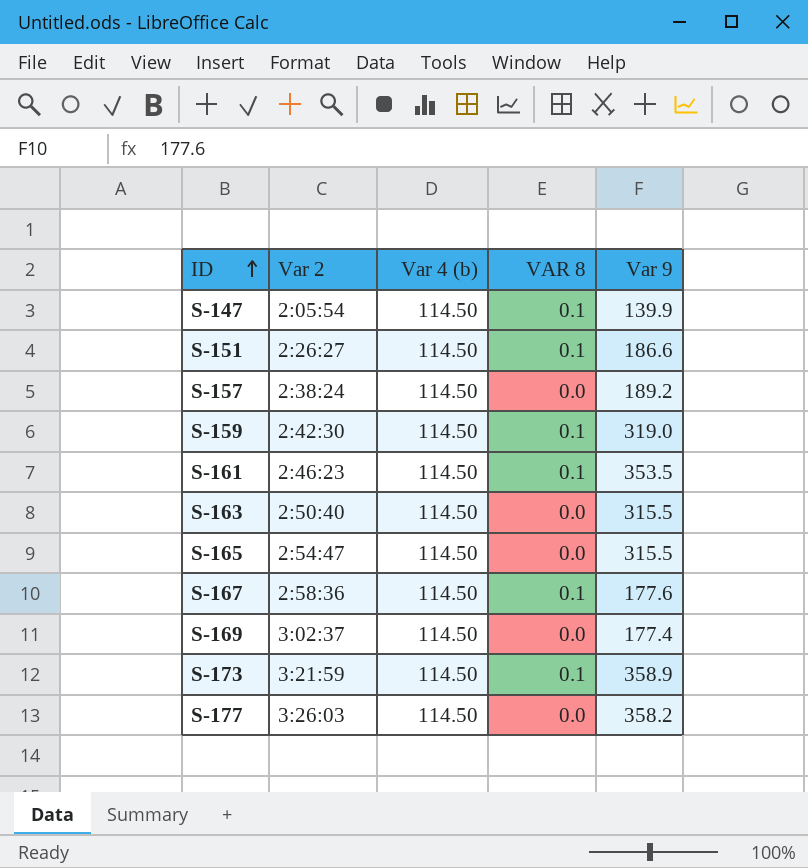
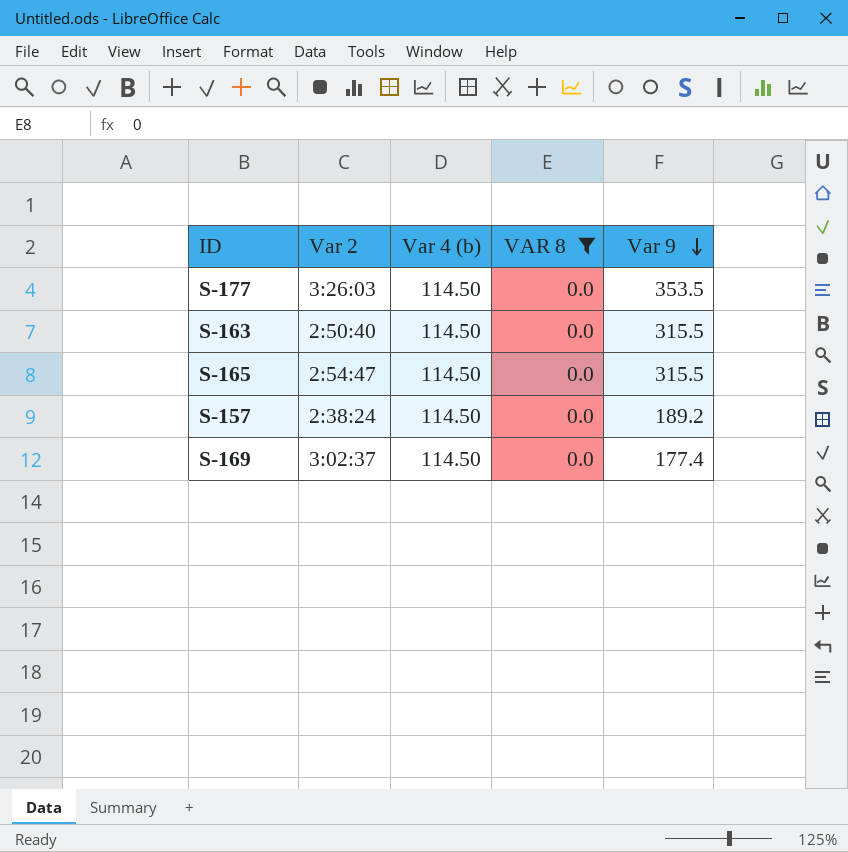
filter: none -> VAR 8 = 0.0
row order: ID ascending -> Var 9 descending
S-177 | Var 9: 358.2 -> 353.5

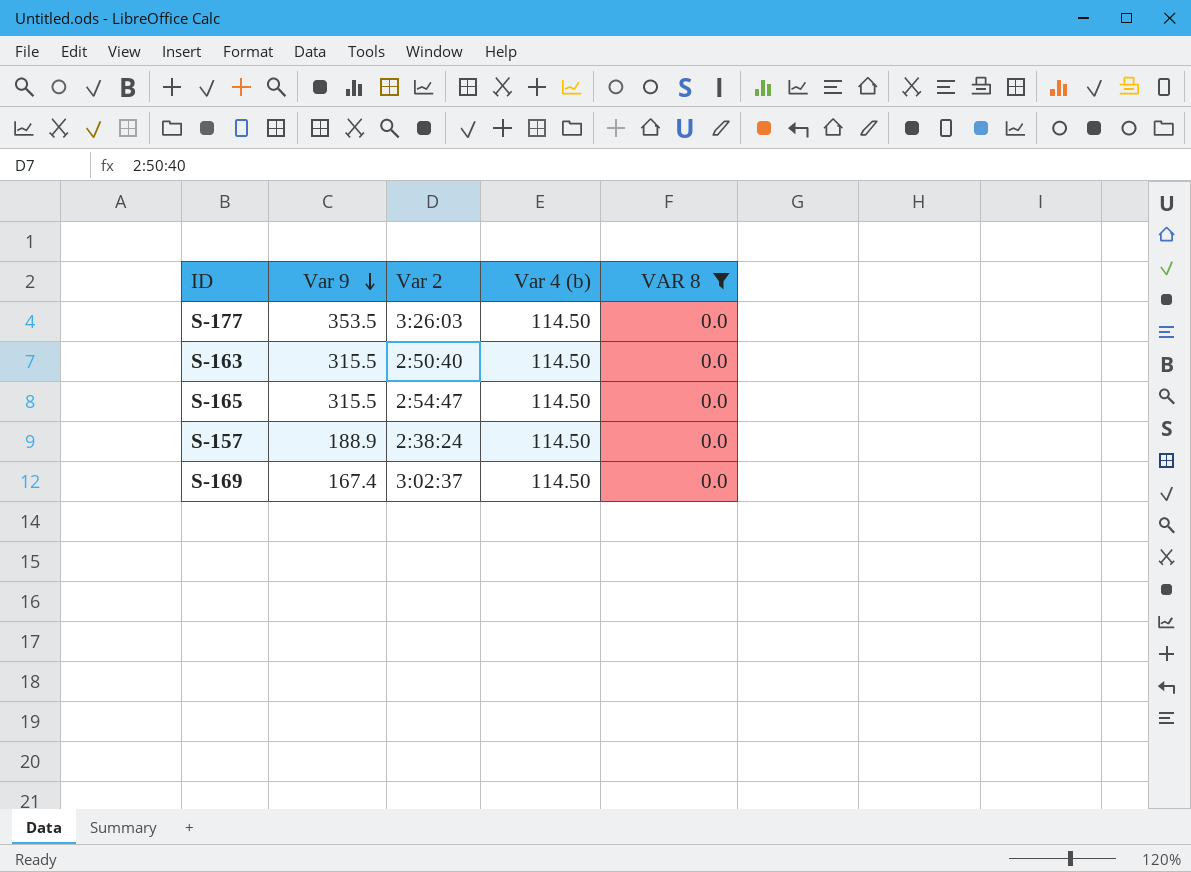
column Var 9 | position: 5 -> 2
S-157 | Var 9: 189.2 -> 188.9
S-169 | Var 9: 177.4 -> 167.4

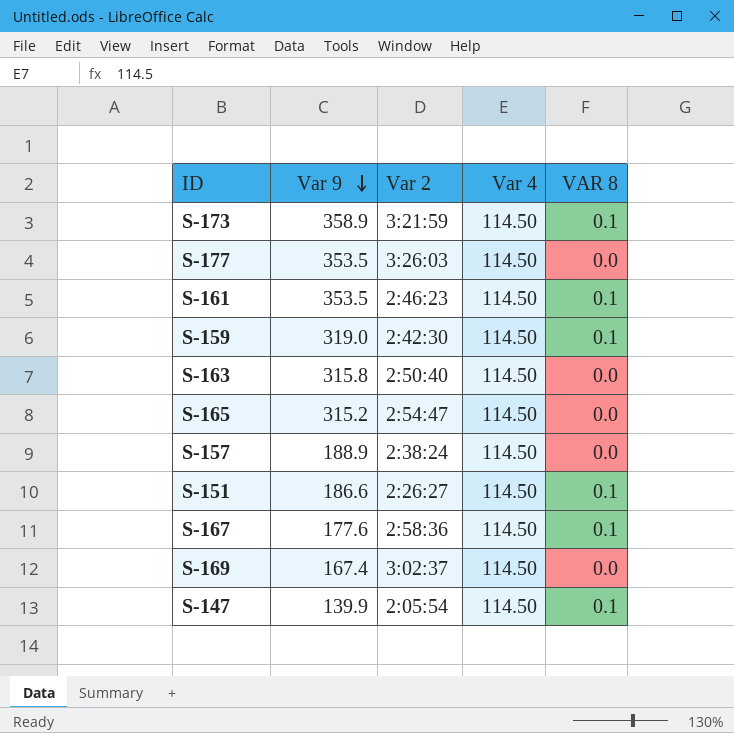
filter: VAR 8 = 0.0 -> none
column name: Var 4 (b) -> Var 4
S-163 | Var 9: 315.5 -> 315.8
S-165 | Var 9: 315.5 -> 315.2

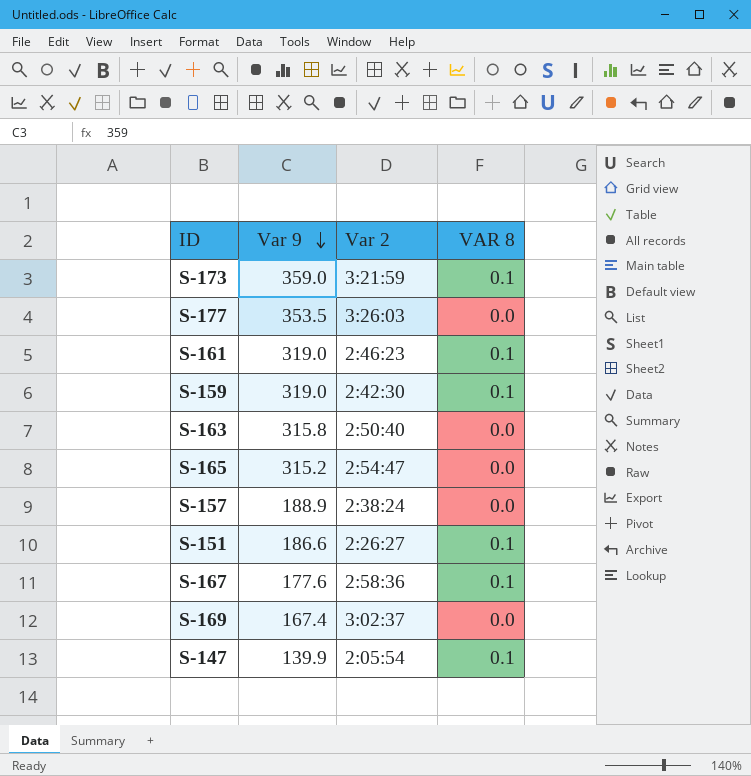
column Var 4 | position: 4 -> none
S-173 | Var 9: 358.9 -> 359.0
S-161 | Var 9: 353.5 -> 319.0

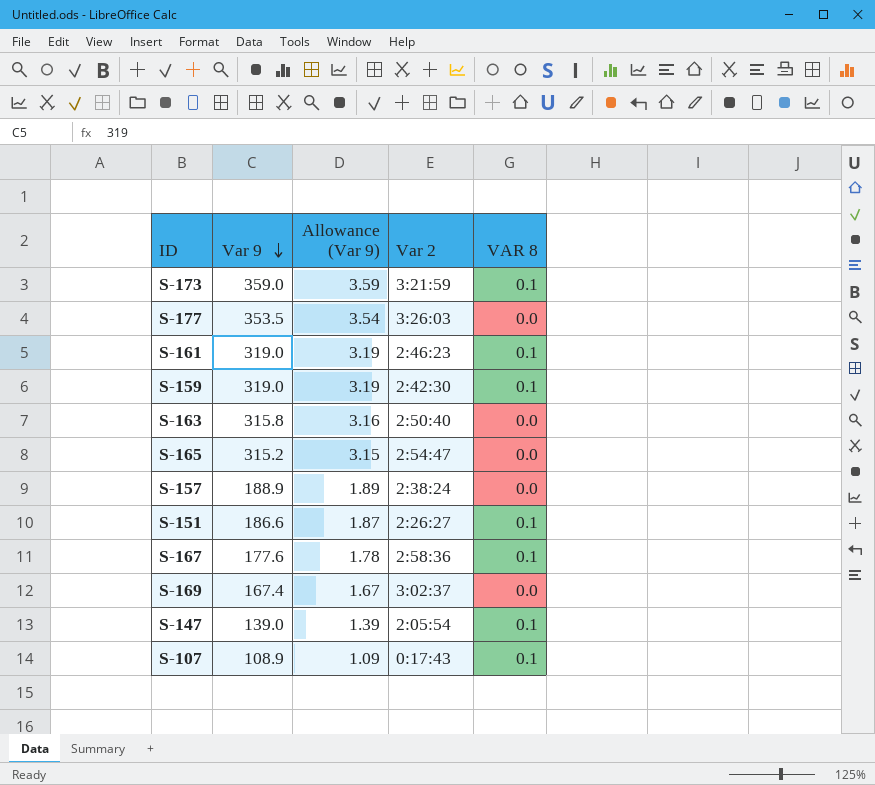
column Allowance (Var 9) | formula: none -> [Var 9] * 0.01
S-147 | Var 9: 139.9 -> 139.0
row S-107: none -> 108.9 | 1.09 | 0:17:43 | 0.1

